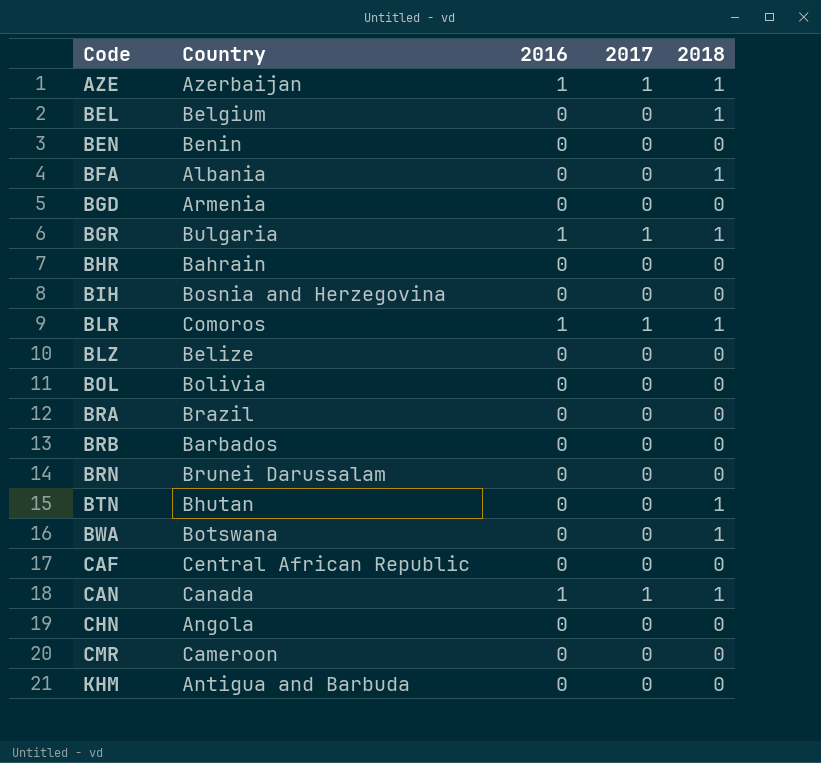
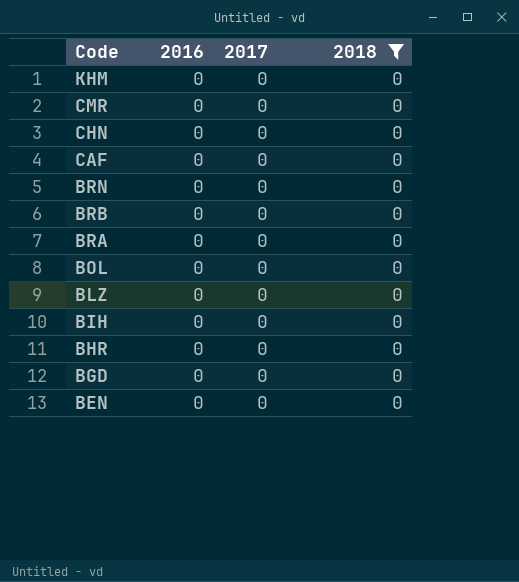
filter: none -> 2018 = 0
row order: Code ascending -> Code descending
column Country | position: 2 -> none

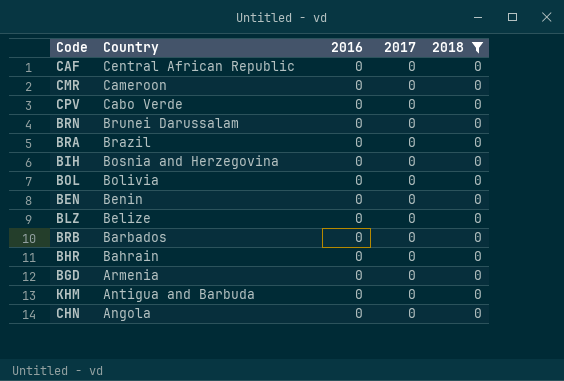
row order: Code descending -> Country descending
column Country | position: none -> 2
row CPV: none -> Cabo Verde | 0 | 0 | 0

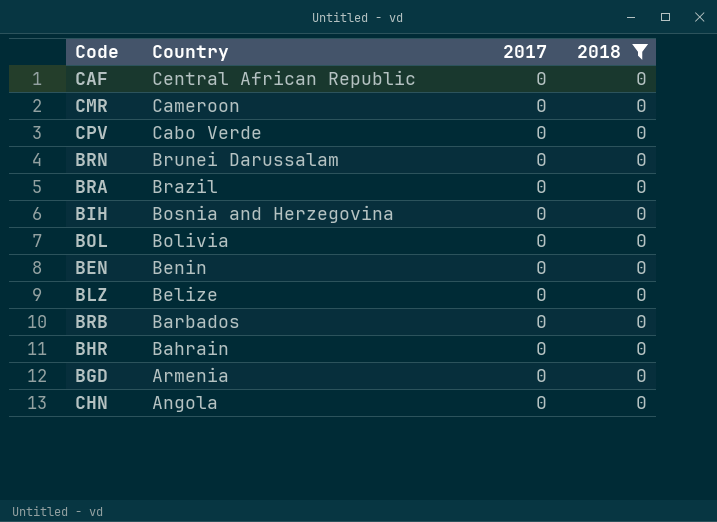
column 2016 | position: 3 -> none
row KHM: Antigua and Barbuda | 0 | 0 | 0 -> none

